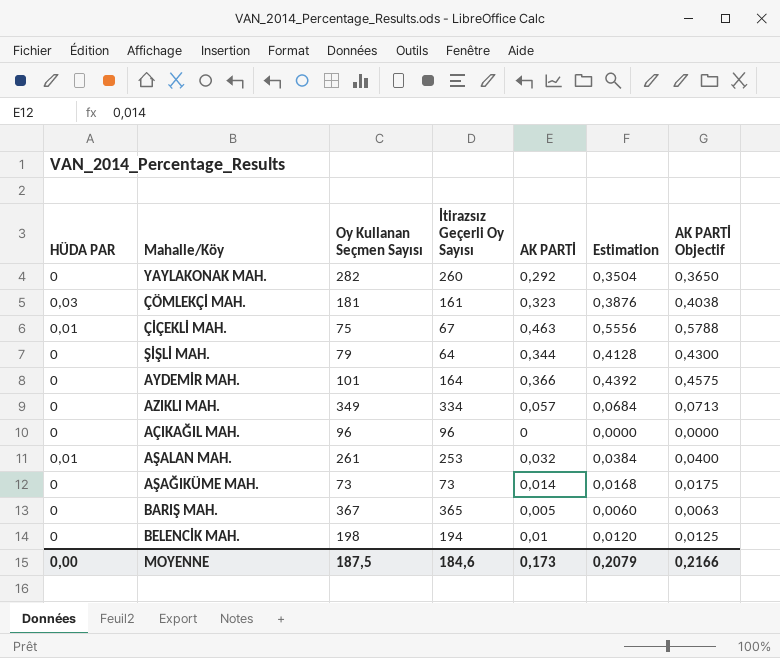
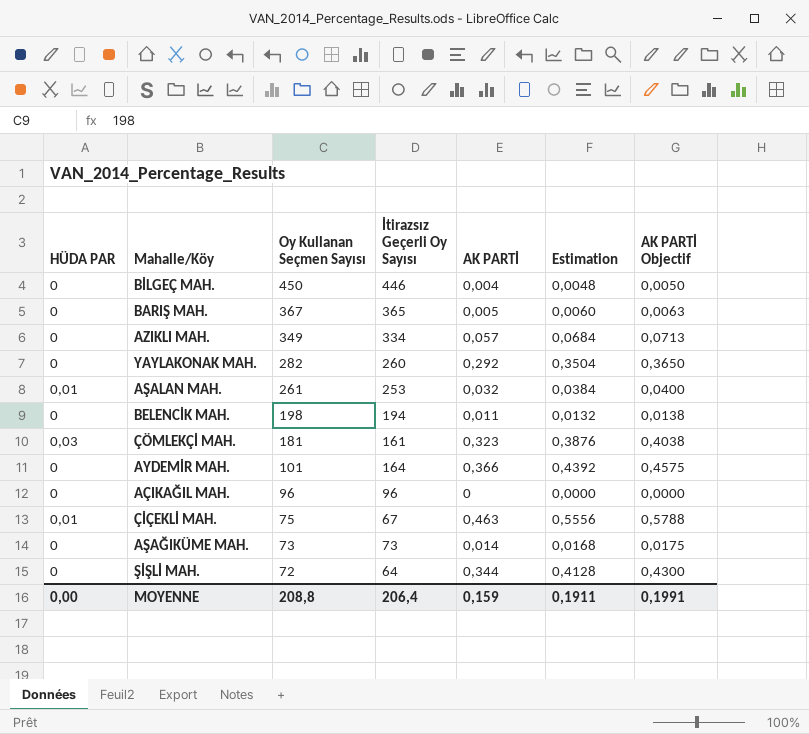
row order: none -> Oy Kullanan Seçmen Sayısı descending
row BİLGEÇ MAH.: none -> 0 | 450 | 446 | 0,004 | 0,0048 | 0,0050
BELENCİK MAH. | AK PARTİ: 0,01 -> 0,011
BELENCİK MAH. | Estimation: 0,0120 -> 0,0132
BELENCİK MAH. | AK PARTİ Objectif: 0,0125 -> 0,0138
ŞİŞLİ MAH. | Oy Kullanan Seçmen Sayısı: 79 -> 72
MOYENNE | Oy Kullanan Seçmen Sayısı: 187,5 -> 208,8
MOYENNE | İtirazsız Geçerli Oy Sayısı: 184,6 -> 206,4
MOYENNE | AK PARTİ: 0,173 -> 0,159
MOYENNE | Estimation: 0,2079 -> 0,1911
MOYENNE | AK PARTİ Objectif: 0,2166 -> 0,1991

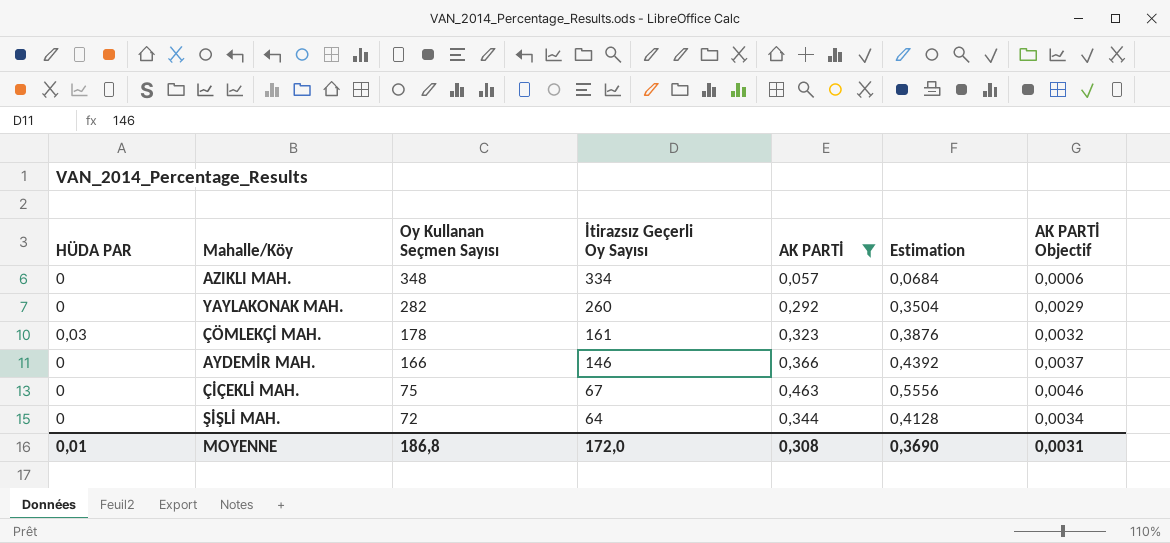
filter: none -> AK PARTİ >= 0,057
column AK PARTİ Objectif | formula: [AK PARTİ] * 1,25 -> [AK PARTİ] * 0,01
AZIKLI MAH. | Oy Kullanan Seçmen Sayısı: 349 -> 348
ÇÖMLEKÇİ MAH. | Oy Kullanan Seçmen Sayısı: 181 -> 178
AYDEMİR MAH. | Oy Kullanan Seçmen Sayısı: 101 -> 166
AYDEMİR MAH. | İtirazsız Geçerli Oy Sayısı: 164 -> 146
ÇİÇEKLİ MAH. | HÜDA PAR: 0,01 -> 0
MOYENNE | HÜDA PAR: 0,00 -> 0,01
MOYENNE | Oy Kullanan Seçmen Sayısı: 208,8 -> 186,8
MOYENNE | İtirazsız Geçerli Oy Sayısı: 206,4 -> 172,0
MOYENNE | AK PARTİ: 0,159 -> 0,308
MOYENNE | Estimation: 0,1911 -> 0,3690
MOYENNE | AK PARTİ Objectif: 0,1991 -> 0,0031

